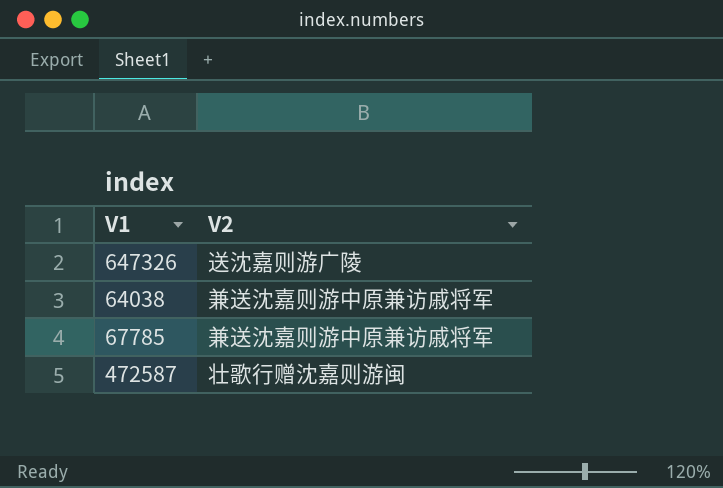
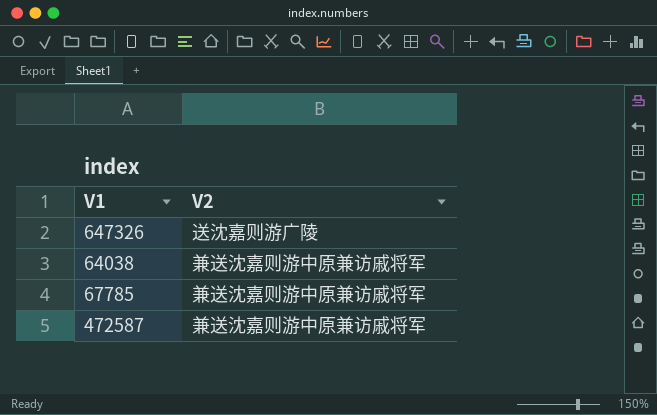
472587 | V2: 壮歌行赠沈嘉则游闽 -> 兼送沈嘉则游中原兼访戚将军

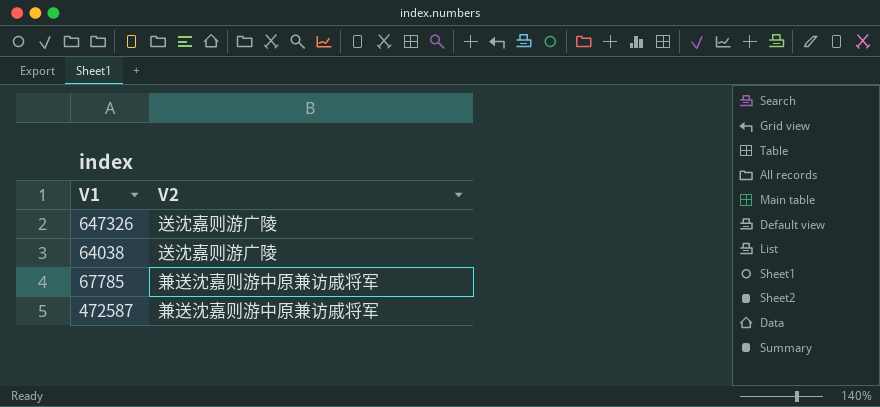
64038 | V2: 兼送沈嘉则游中原兼访戚将军 -> 送沈嘉则游广陵

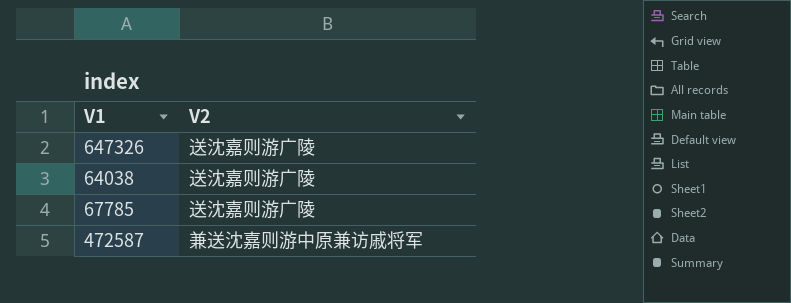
67785 | V2: 兼送沈嘉则游中原兼访戚将军 -> 送沈嘉则游广陵

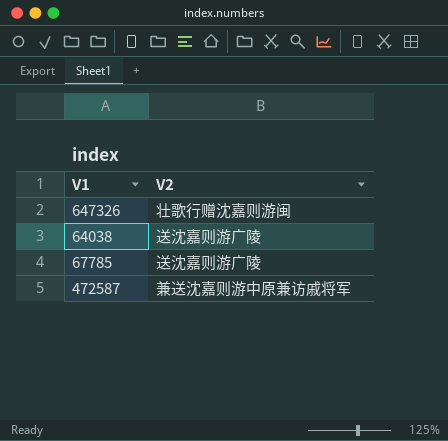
647326 | V2: 送沈嘉则游广陵 -> 壮歌行赠沈嘉则游闽

